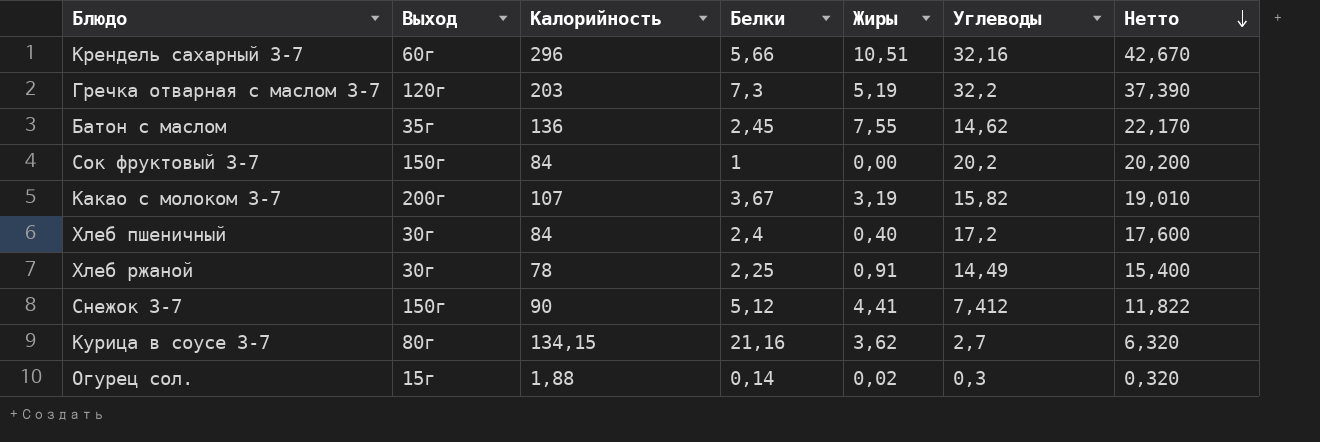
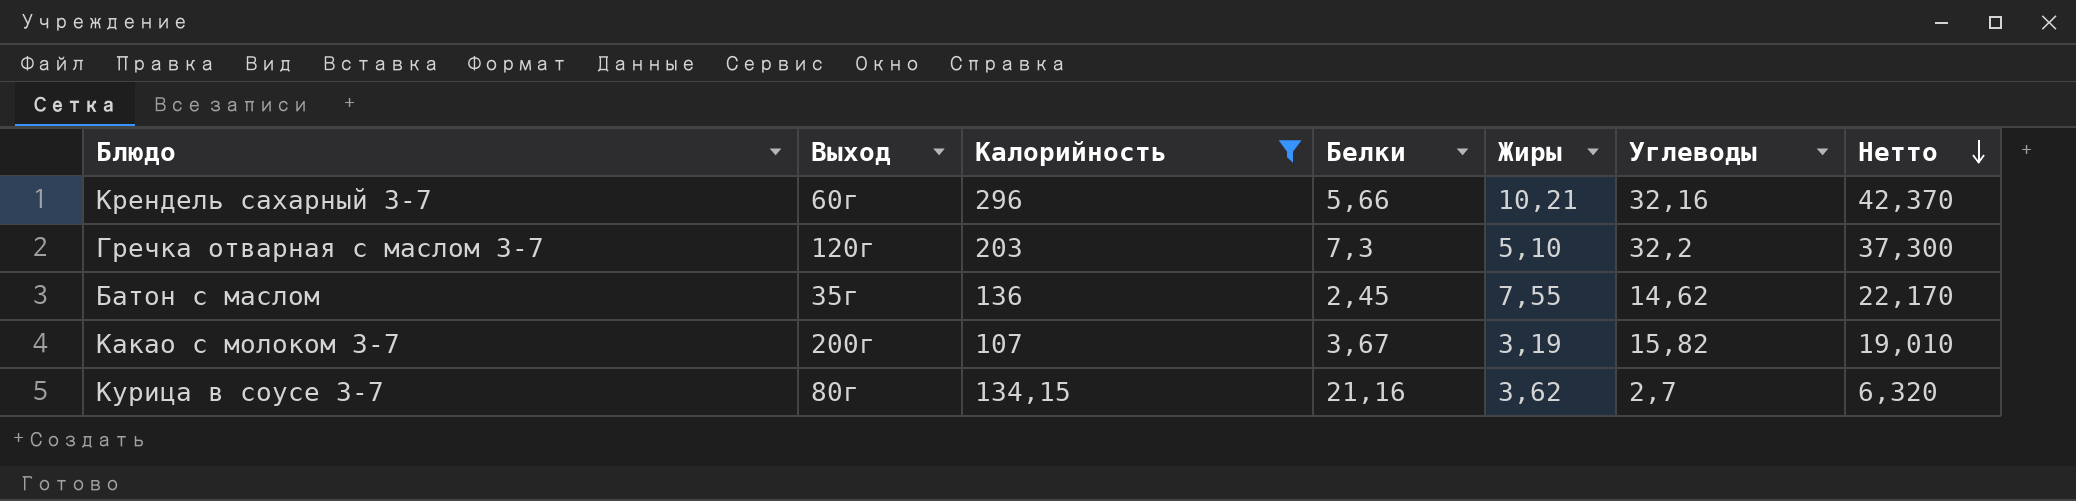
filter: none -> Калорийность >= 107
Крендель сахарный 3-7 | Жиры: 10,51 -> 10,21
Крендель сахарный 3-7 | Нетто: 42,670 -> 42,370
Гречка отварная с маслом 3-7 | Жиры: 5,19 -> 5,10
Гречка отварная с маслом 3-7 | Нетто: 37,390 -> 37,300

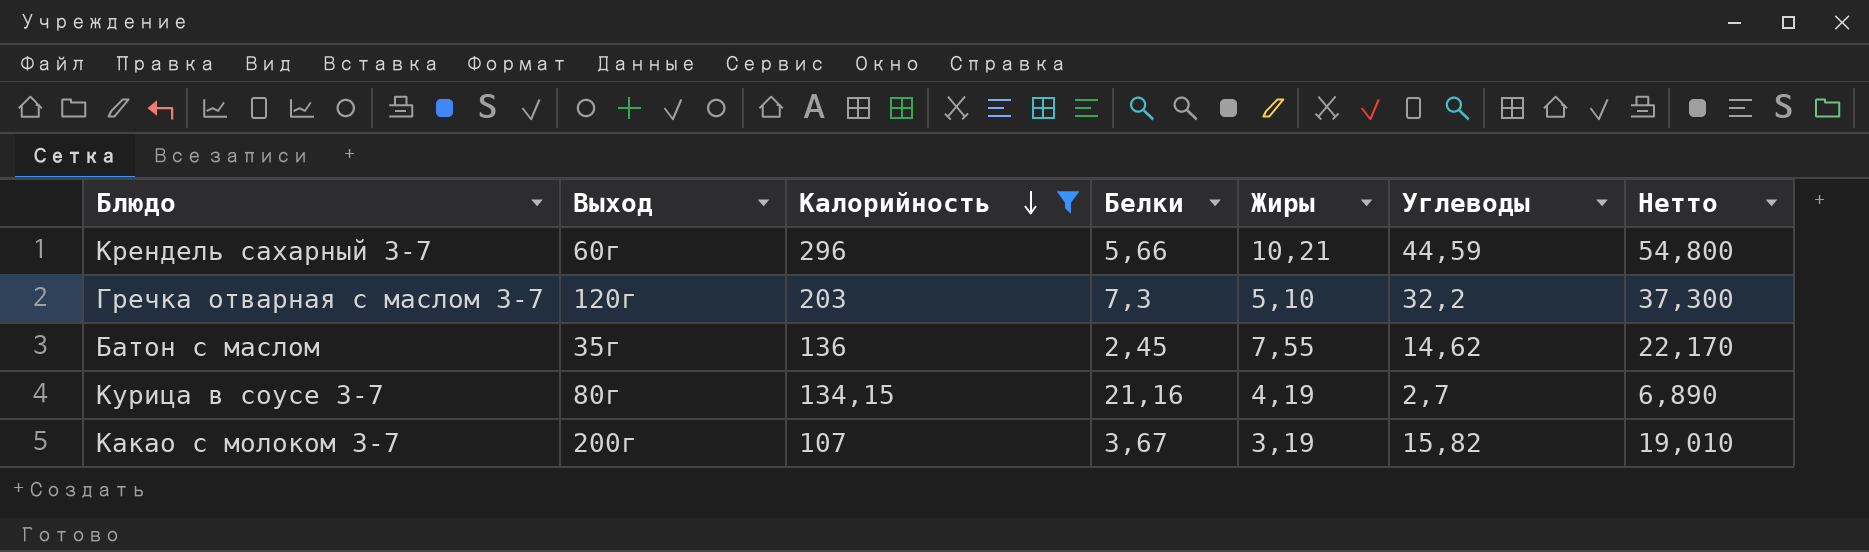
row order: Нетто descending -> Калорийность descending
Крендель сахарный 3-7 | Углеводы: 32,16 -> 44,59
Крендель сахарный 3-7 | Нетто: 42,370 -> 54,800
Курица в соусе 3-7 | Жиры: 3,62 -> 4,19
Курица в соусе 3-7 | Нетто: 6,320 -> 6,890

